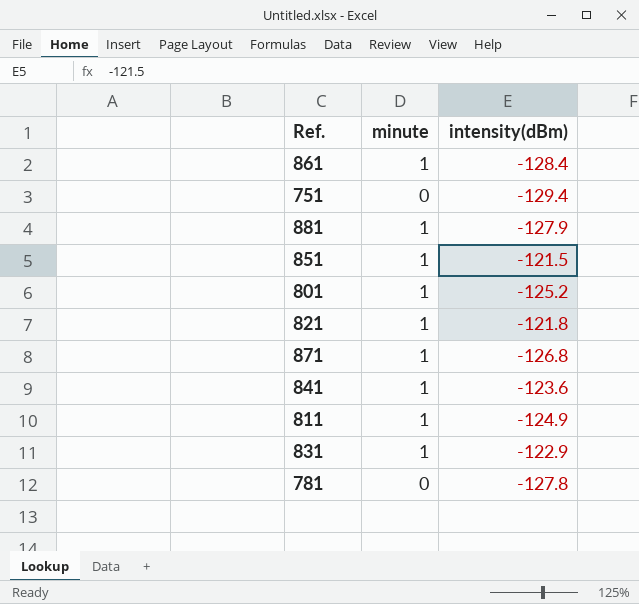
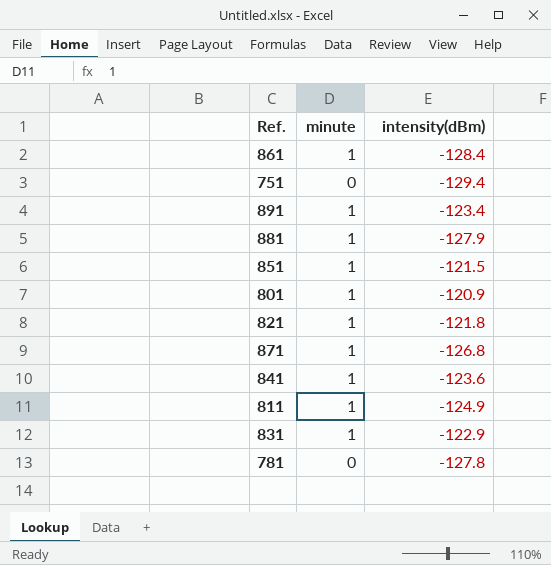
row 891: none -> 1 | -123.4
801 | intensity(dBm): -125.2 -> -120.9

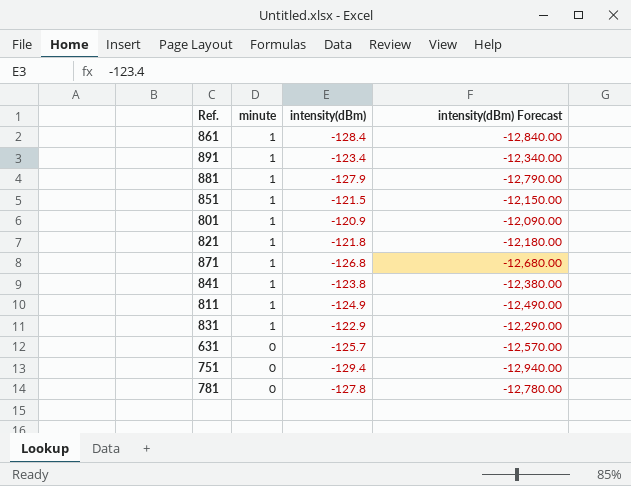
row order: none -> minute descending
column intensity(dBm) Forecast | formula: none -> [intensity(dBm)] * 100
841 | intensity(dBm): -123.6 -> -123.8
row 631: none -> 0 | -125.7 | -12,570.00

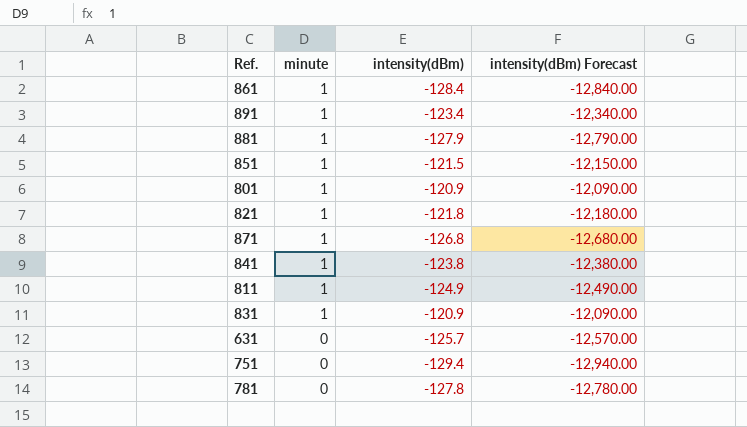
831 | intensity(dBm): -122.9 -> -120.9
831 | intensity(dBm) Forecast: -12,290.00 -> -12,090.00

